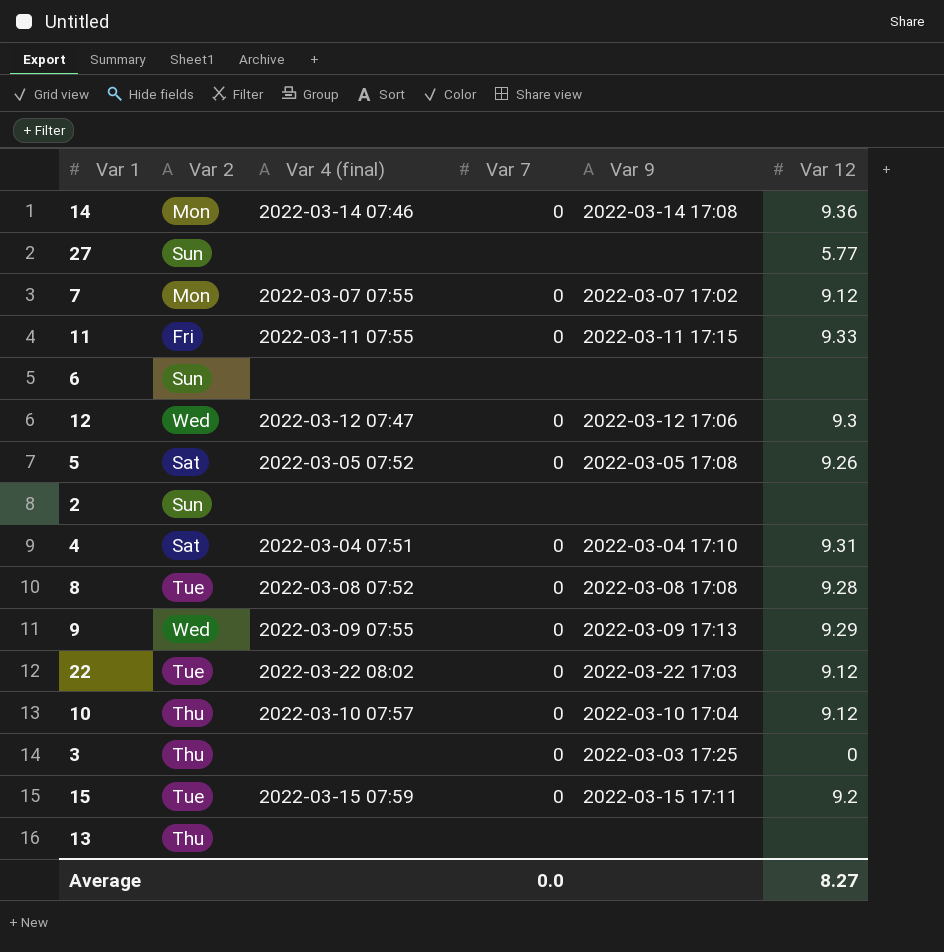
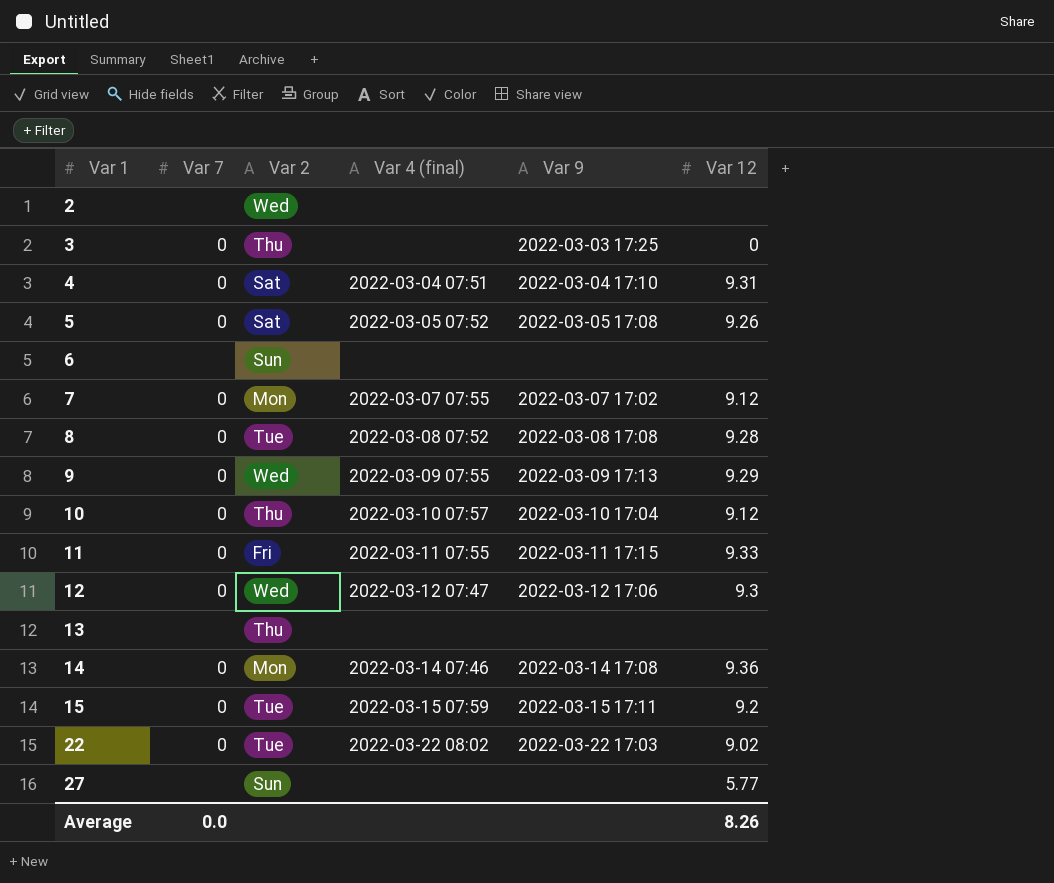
row order: none -> Var 1 ascending
column Var 7 | position: 4 -> 2
2 | Var 2: Sun -> Wed
22 | Var 12: 9.12 -> 9.02
Average | Var 12: 8.27 -> 8.26

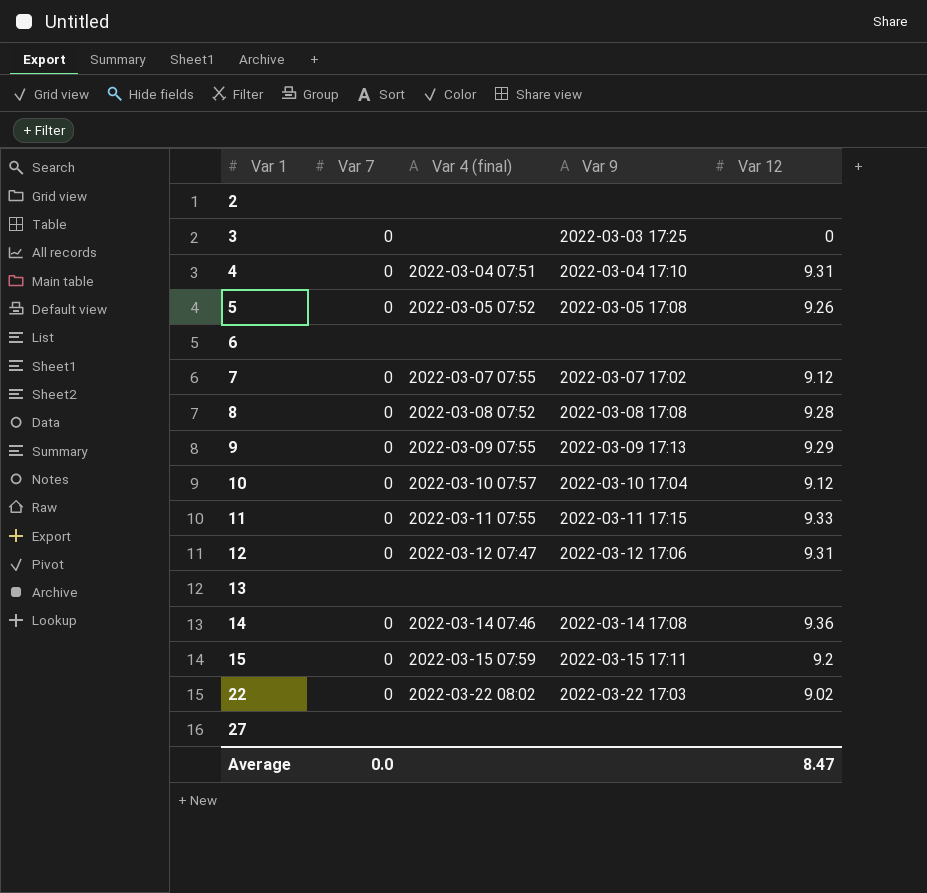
column Var 2 | position: 3 -> none
12 | Var 12: 9.3 -> 9.31
27 | Var 12: 5.77 -> none
Average | Var 12: 8.26 -> 8.47

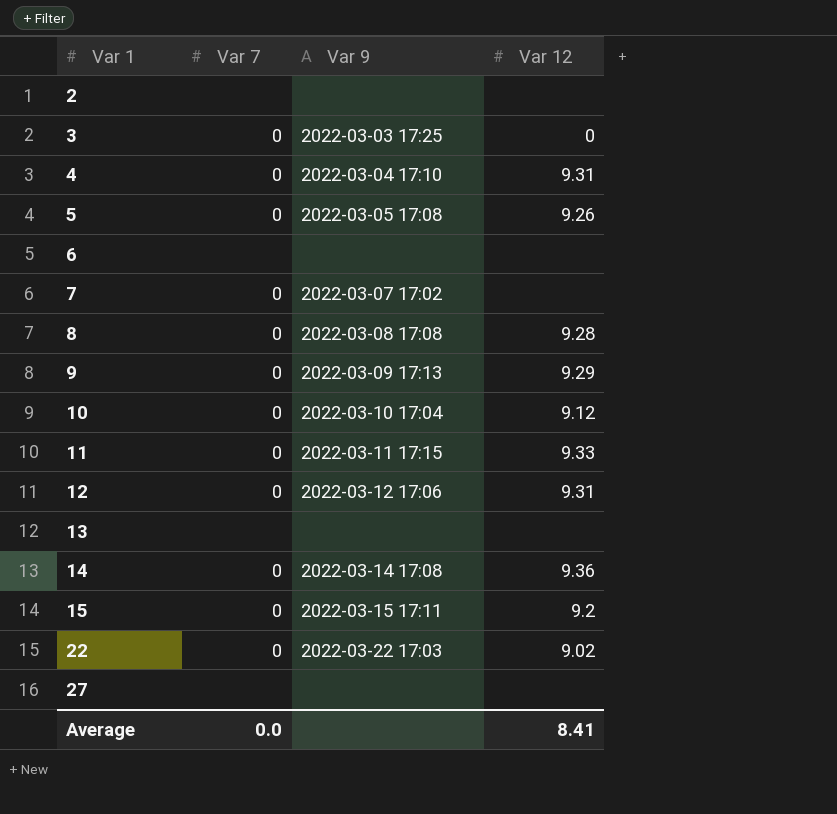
column Var 4 (final) | position: 3 -> none
7 | Var 12: 9.12 -> none
Average | Var 12: 8.47 -> 8.41

